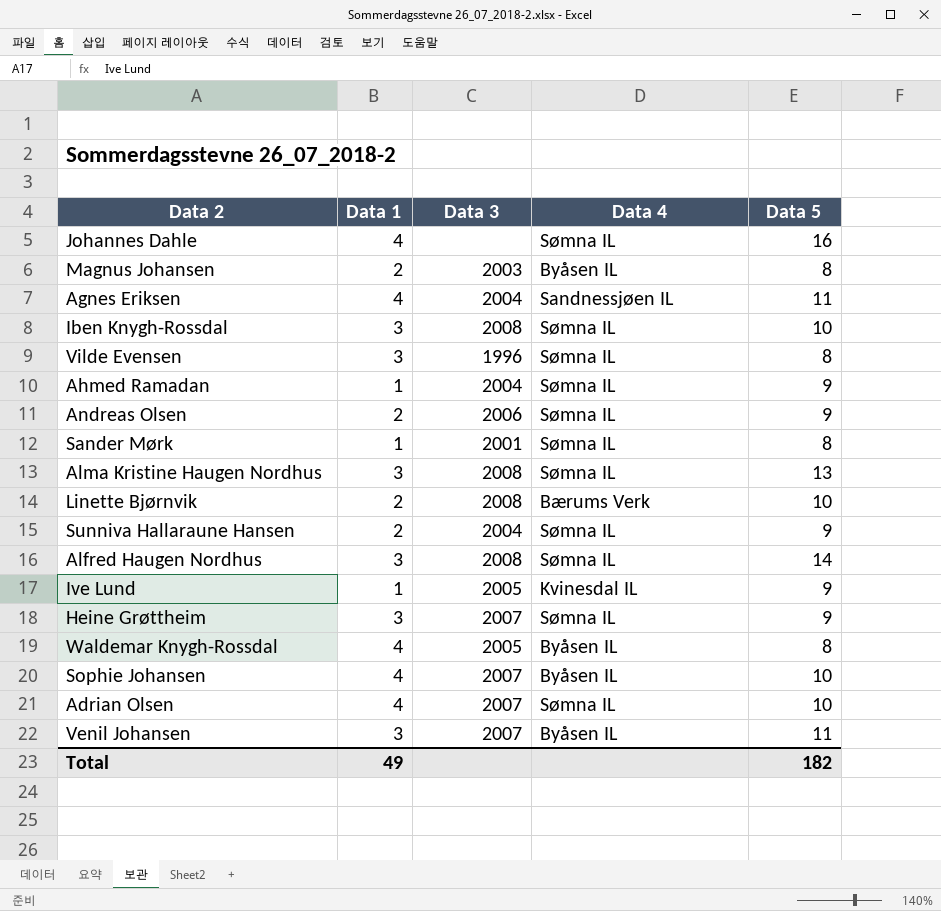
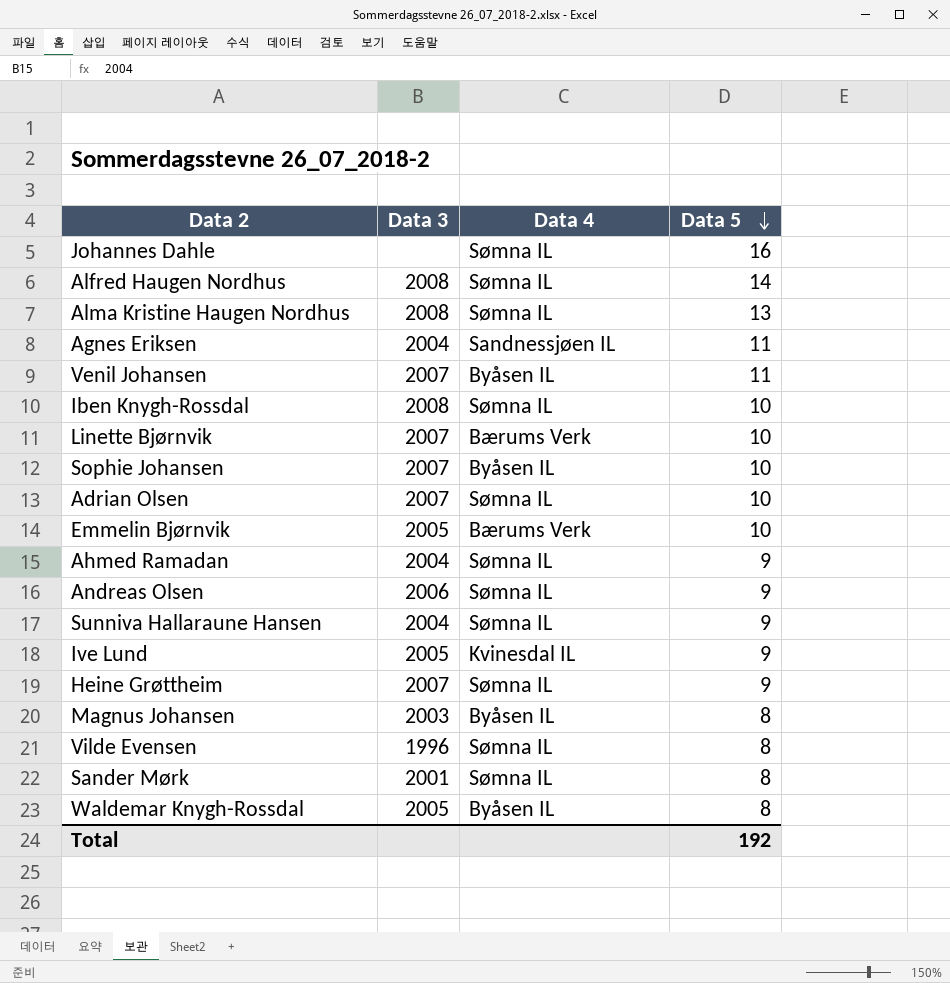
row order: none -> Data 5 descending
column Data 1 | position: 2 -> none
Linette Bjørnvik | Data 3: 2008 -> 2007
row Emmelin Bjørnvik: none -> 2005 | Bærums Verk | 10
Total | Data 5: 182 -> 192

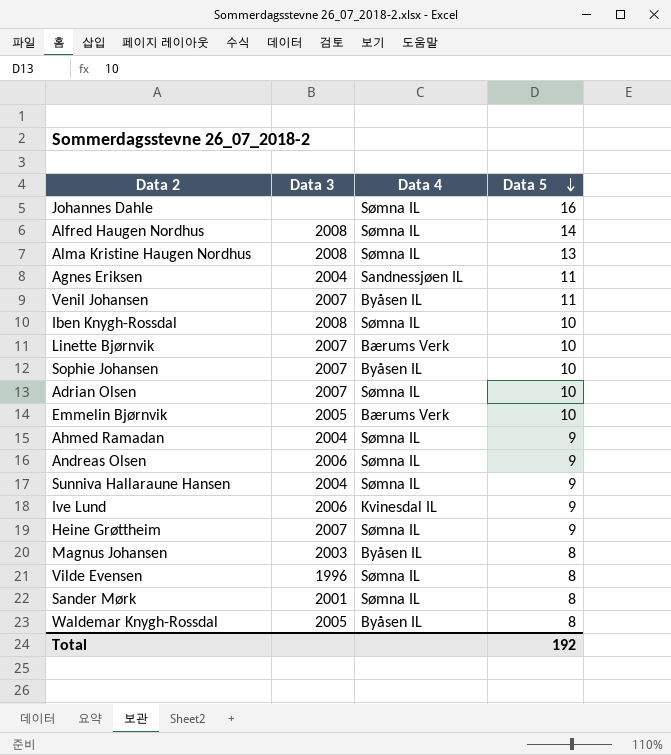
Ive Lund | Data 3: 2005 -> 2006

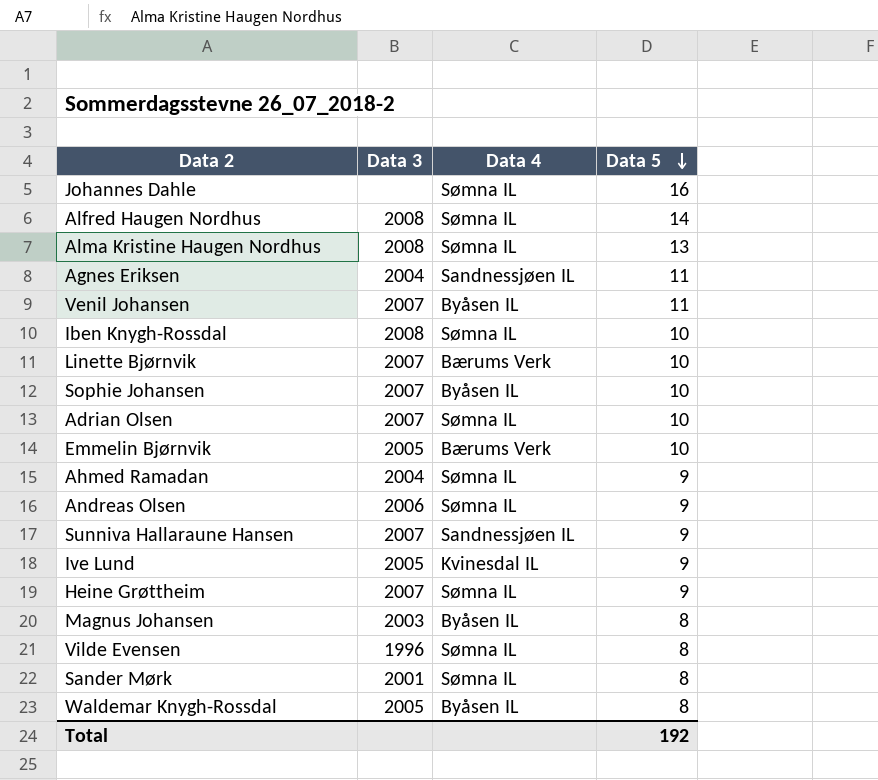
Sunniva Hallaraune Hansen | Data 3: 2004 -> 2007
Sunniva Hallaraune Hansen | Data 4: Sømna IL -> Sandnessjøen IL
Ive Lund | Data 3: 2006 -> 2005

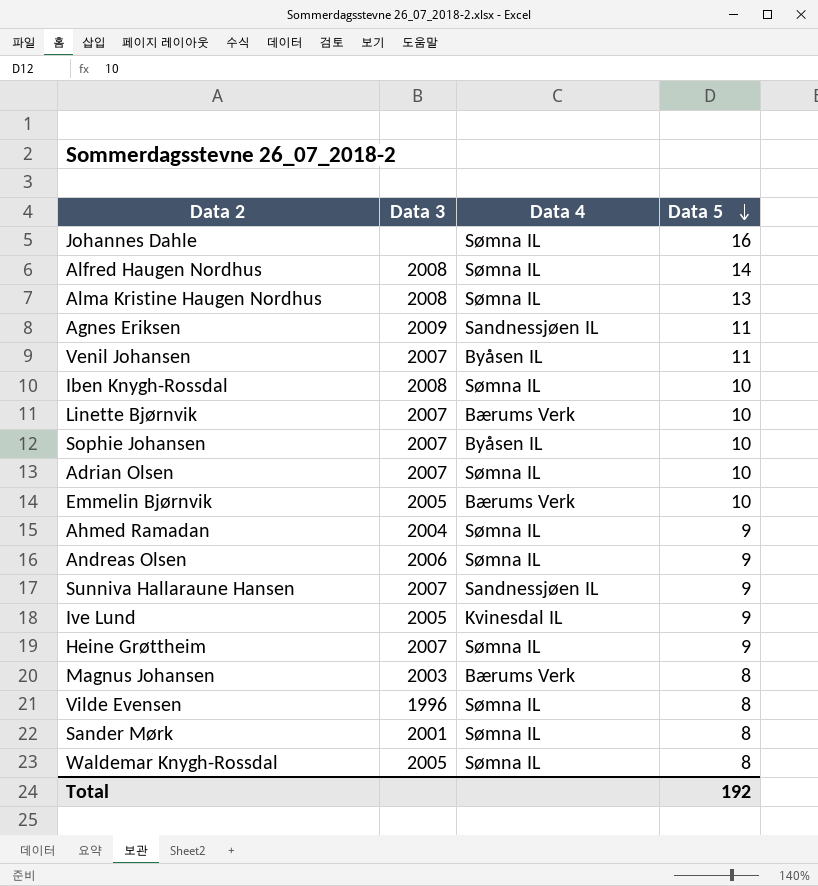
Agnes Eriksen | Data 3: 2004 -> 2009
Magnus Johansen | Data 4: Byåsen IL -> Bærums Verk
Waldemar Knygh-Rossdal | Data 4: Byåsen IL -> Sømna IL

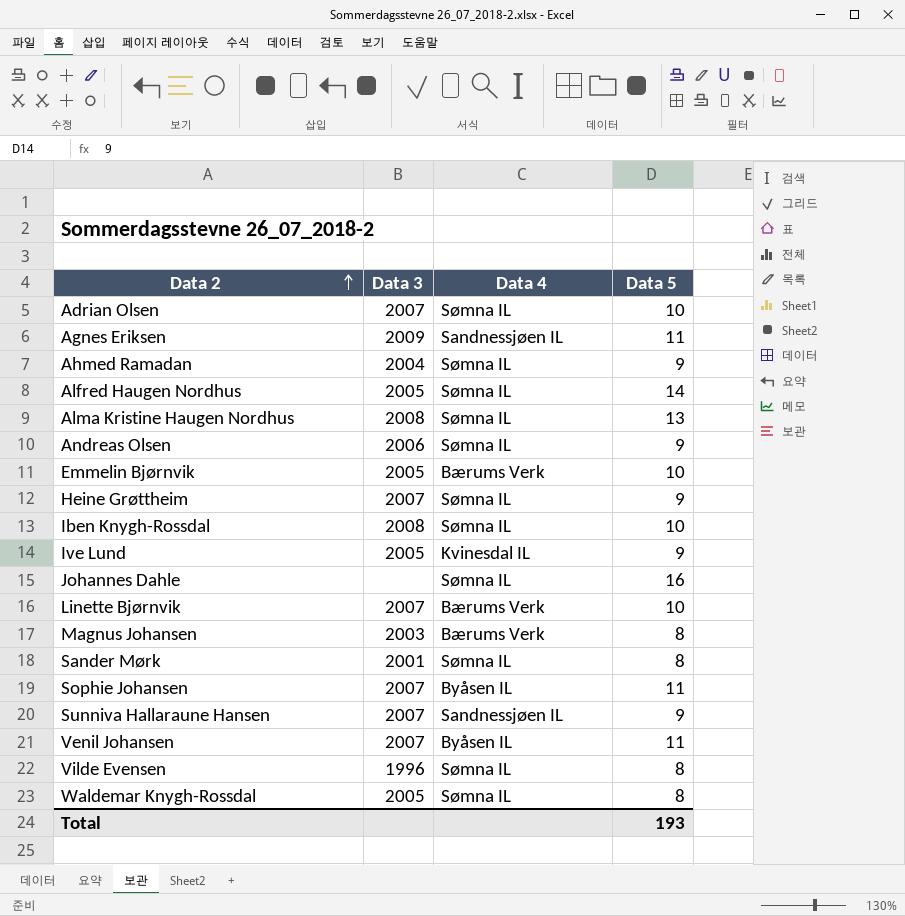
row order: Data 5 descending -> Data 2 ascending
Alfred Haugen Nordhus | Data 3: 2008 -> 2005
Sophie Johansen | Data 5: 10 -> 11
Total | Data 5: 192 -> 193

